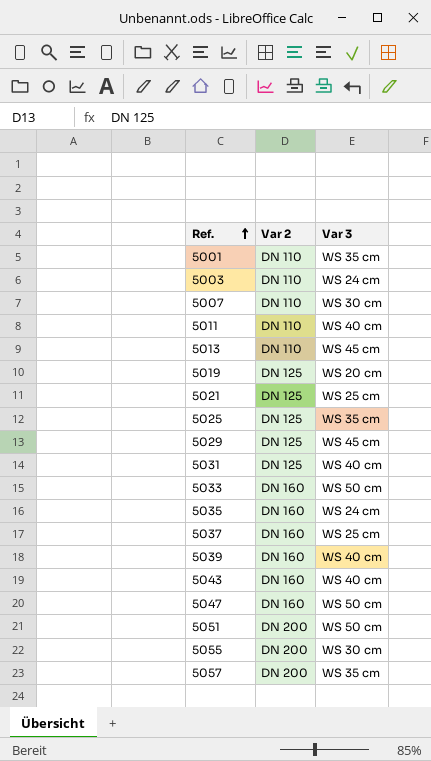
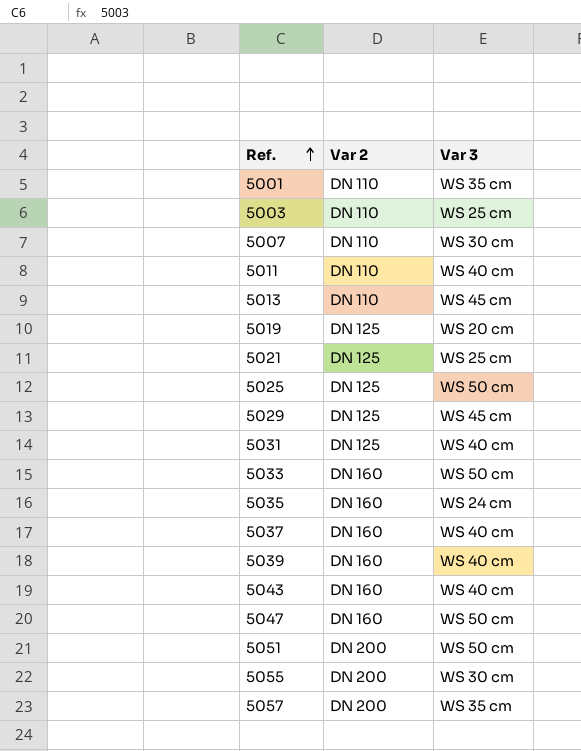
5003 | Var 3: WS 24 cm -> WS 25 cm
5025 | Var 3: WS 35 cm -> WS 50 cm
5037 | Var 3: WS 25 cm -> WS 40 cm

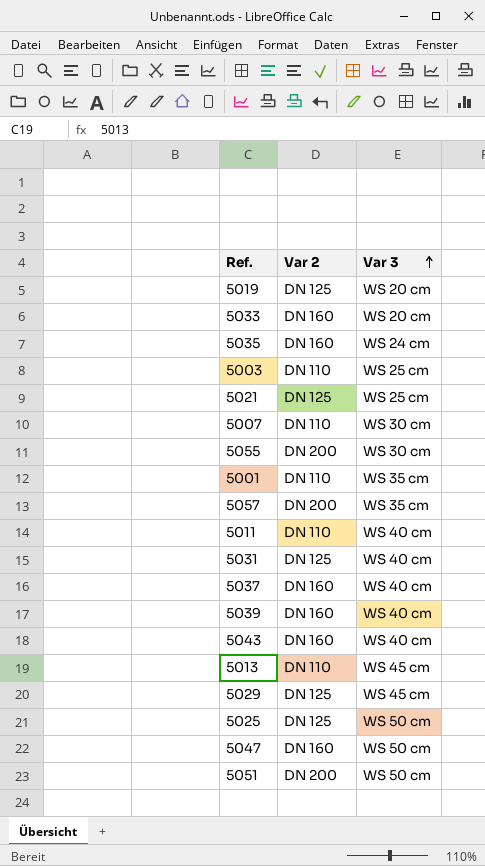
row order: Ref. ascending -> Var 3 ascending
5033 | Var 3: WS 50 cm -> WS 20 cm

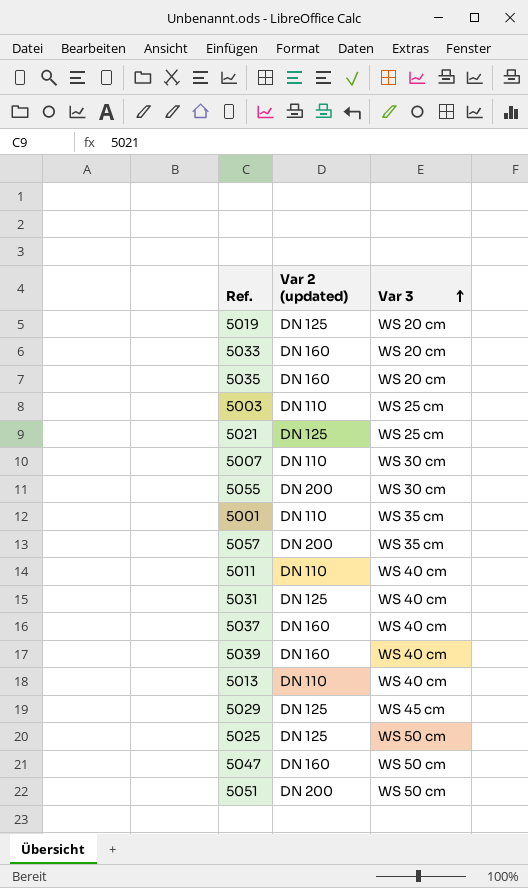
column name: Var 2 -> Var 2 (updated)
row 5043: DN 160 | WS 40 cm -> none
5035 | Var 3: WS 24 cm -> WS 20 cm
5013 | Var 3: WS 45 cm -> WS 40 cm

